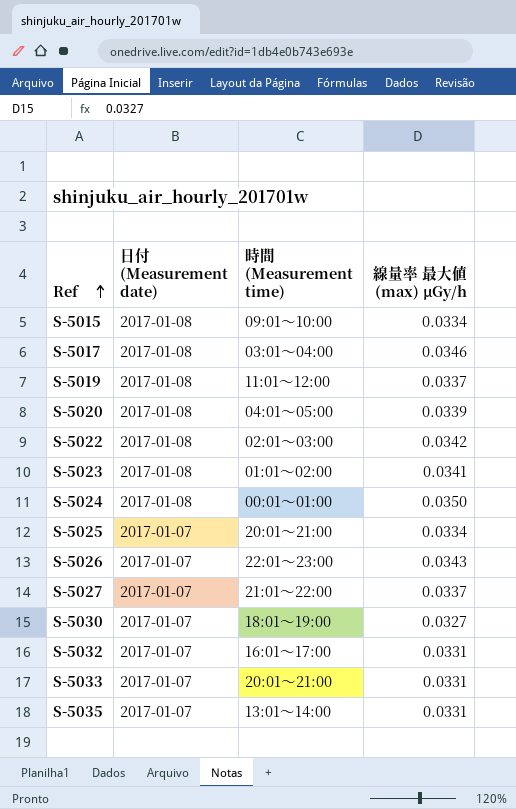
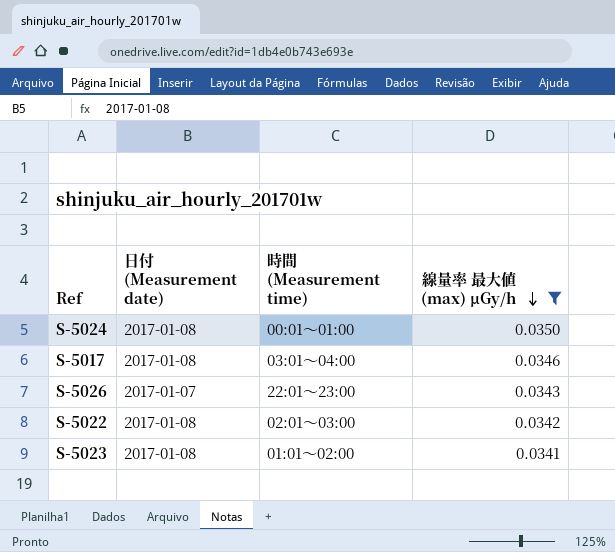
filter: none -> 線量率 最大値 (max) μGy/h >= 0.0341
row order: Ref ascending -> 線量率 最大値 (max) μGy/h descending

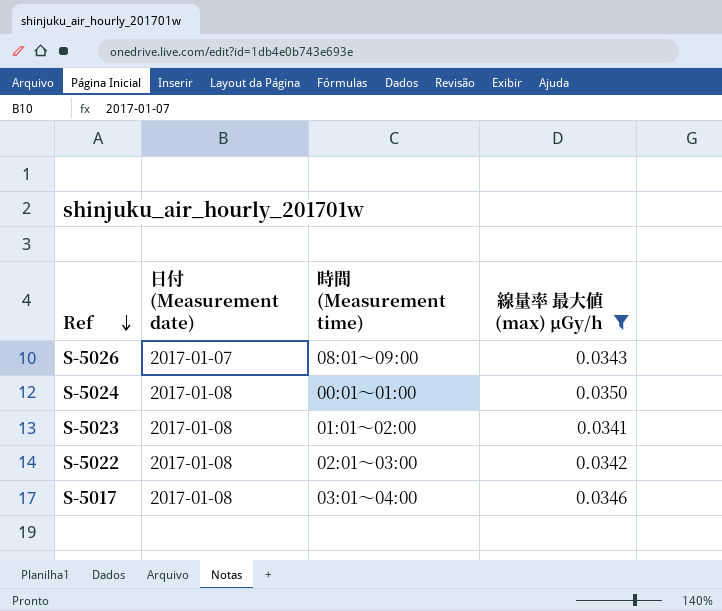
row order: 線量率 最大値 (max) μGy/h descending -> Ref descending
S-5026 | 時間 (Measurement time): 22:01～23:00 -> 08:01～09:00

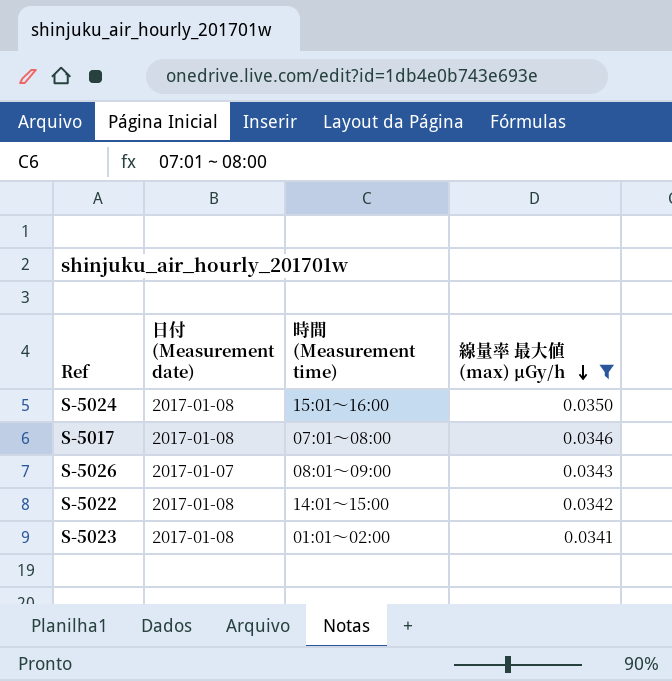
row order: Ref descending -> 線量率 最大値 (max) μGy/h descending
S-5024 | 時間 (Measurement time): 00:01～01:00 -> 15:01～16:00
S-5017 | 時間 (Measurement time): 03:01～04:00 -> 07:01～08:00
S-5022 | 時間 (Measurement time): 02:01～03:00 -> 14:01～15:00

